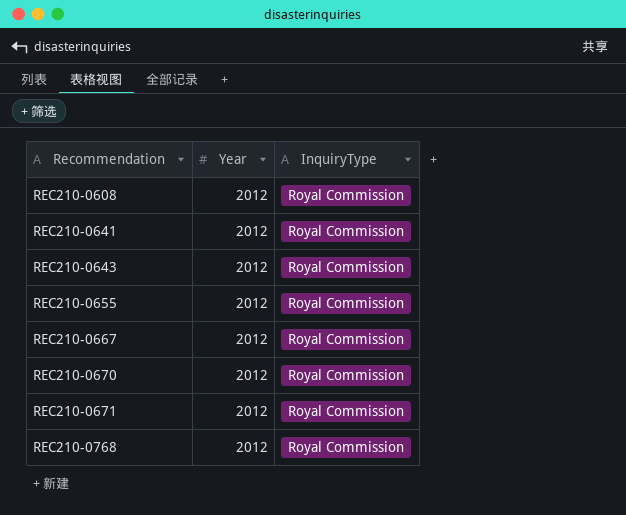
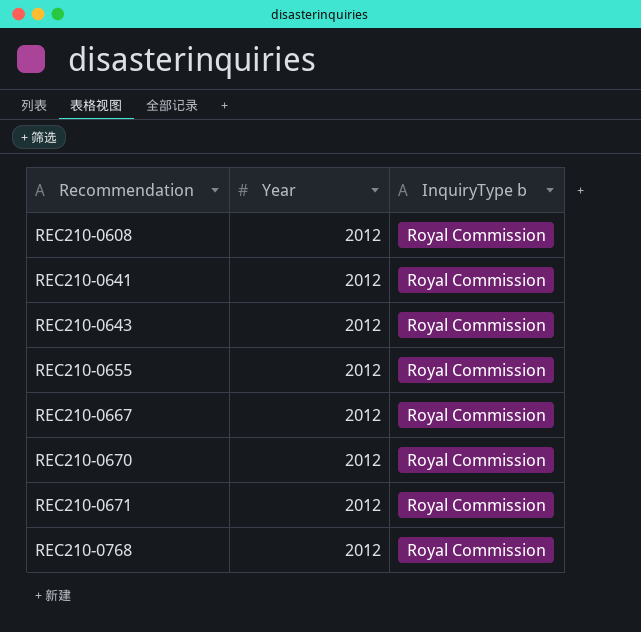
column name: InquiryType -> InquiryType b

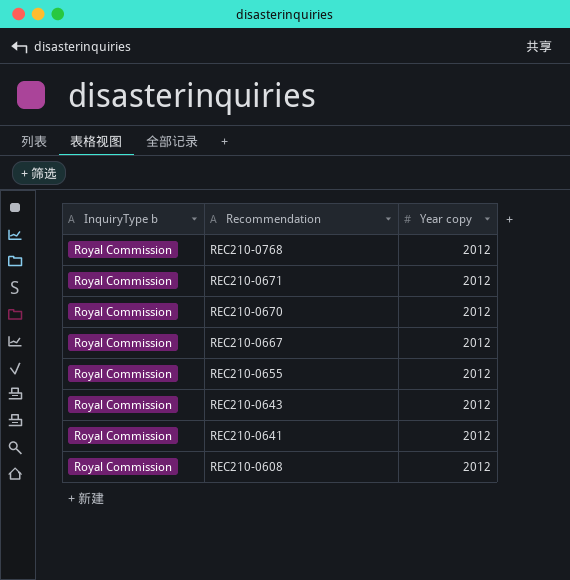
row order: Recommendation ascending -> Recommendation descending
column InquiryType b | position: 3 -> 1
column name: Year -> Year copy

